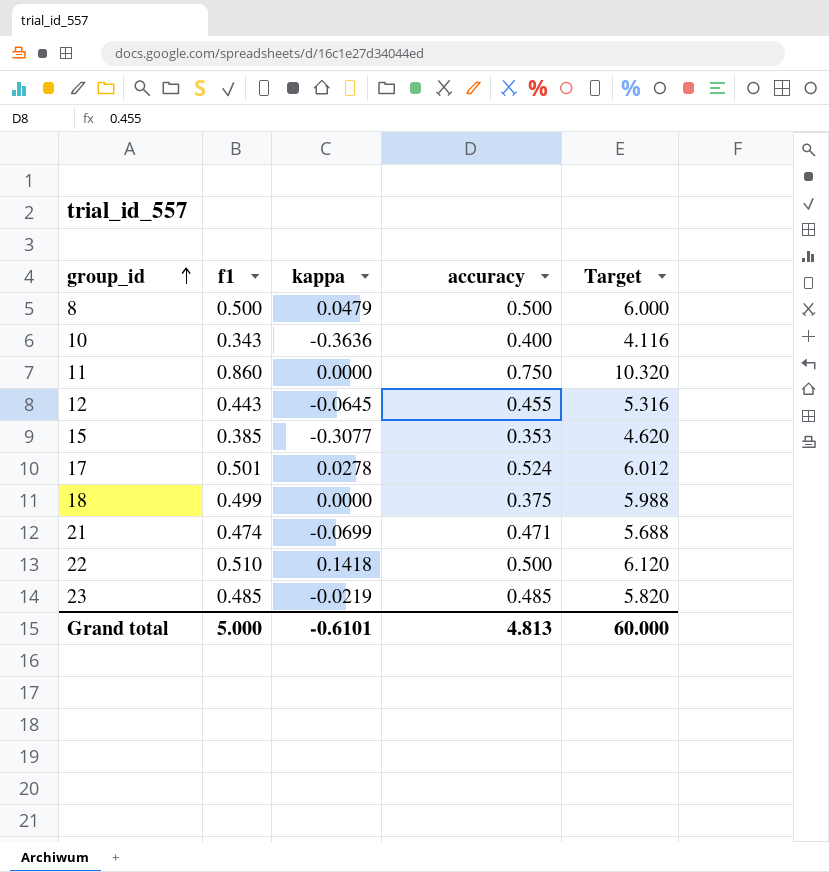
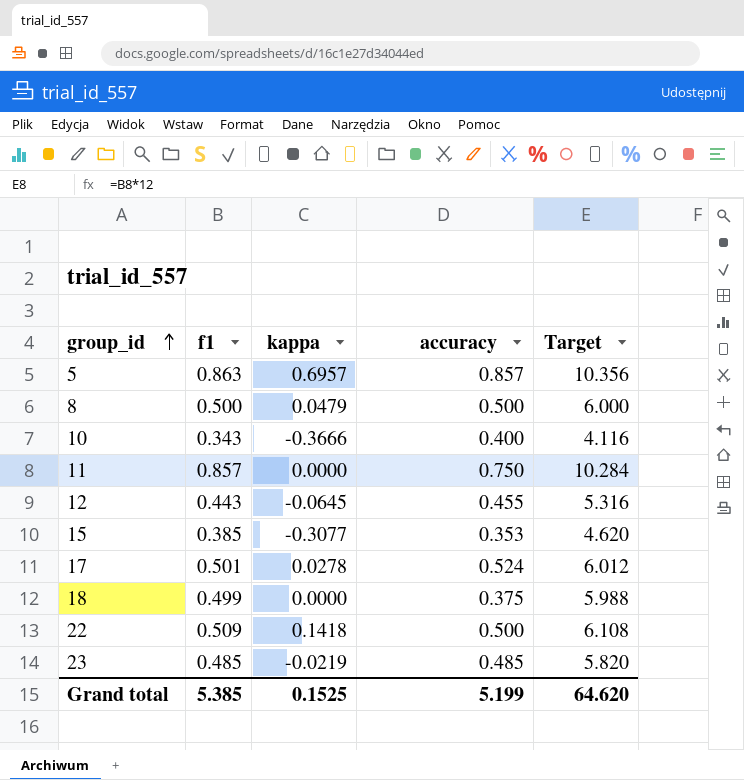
row 21: 0.474 | -0.0699 | 0.471 | 5.688 -> none
row 5: none -> 0.863 | 0.6957 | 0.857 | 10.356
10 | kappa: -0.3636 -> -0.3666
11 | f1: 0.860 -> 0.857
11 | Target: 10.320 -> 10.284
22 | f1: 0.510 -> 0.509
22 | Target: 6.120 -> 6.108
Grand total | f1: 5.000 -> 5.385
Grand total | kappa: -0.6101 -> 0.1525
Grand total | accuracy: 4.813 -> 5.199
Grand total | Target: 60.000 -> 64.620

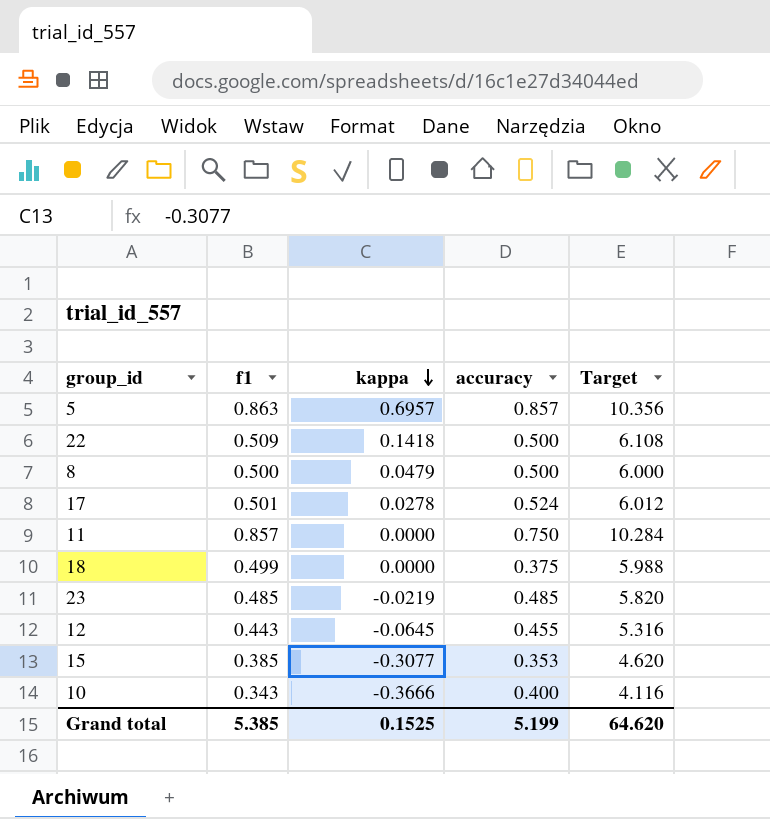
row order: group_id ascending -> kappa descending

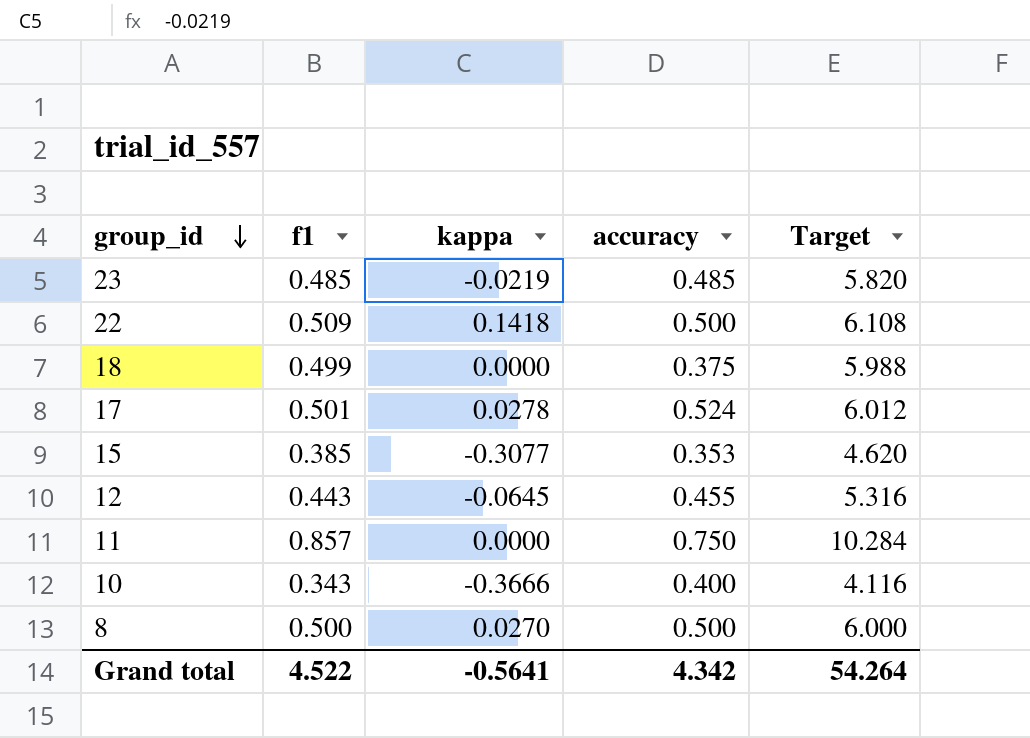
row order: kappa descending -> group_id descending
row 5: 0.863 | 0.6957 | 0.857 | 10.356 -> none
8 | kappa: 0.0479 -> 0.0270
Grand total | f1: 5.385 -> 4.522
Grand total | kappa: 0.1525 -> -0.5641
Grand total | accuracy: 5.199 -> 4.342
Grand total | Target: 64.620 -> 54.264

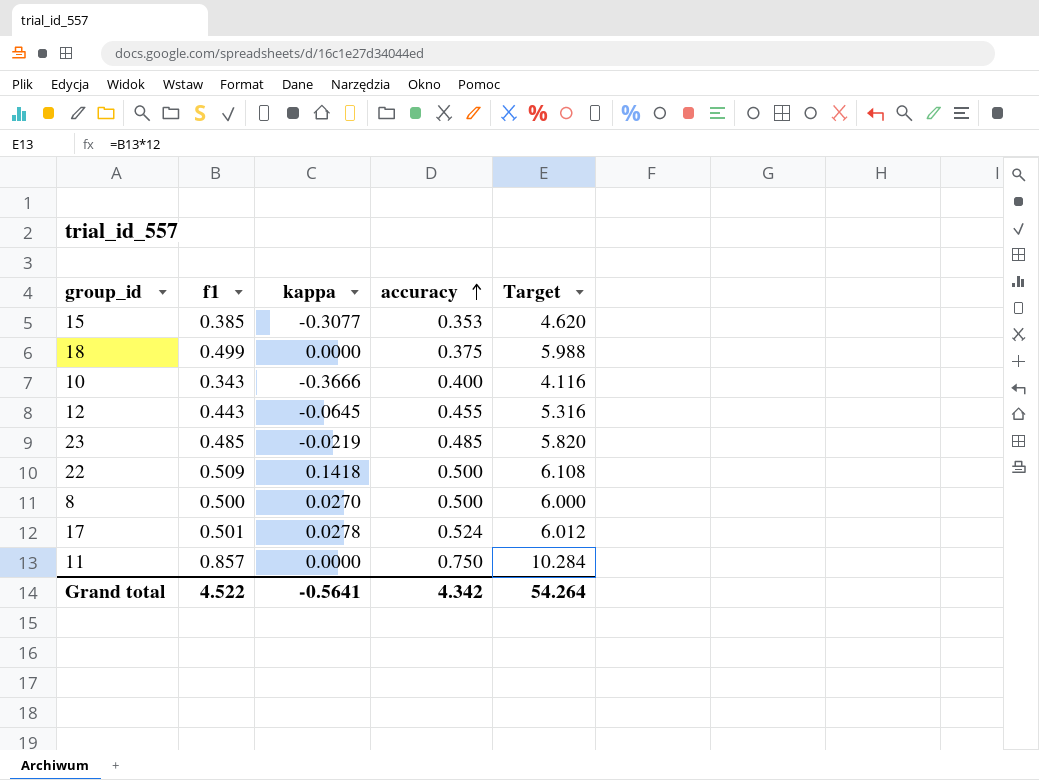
row order: group_id descending -> accuracy ascending

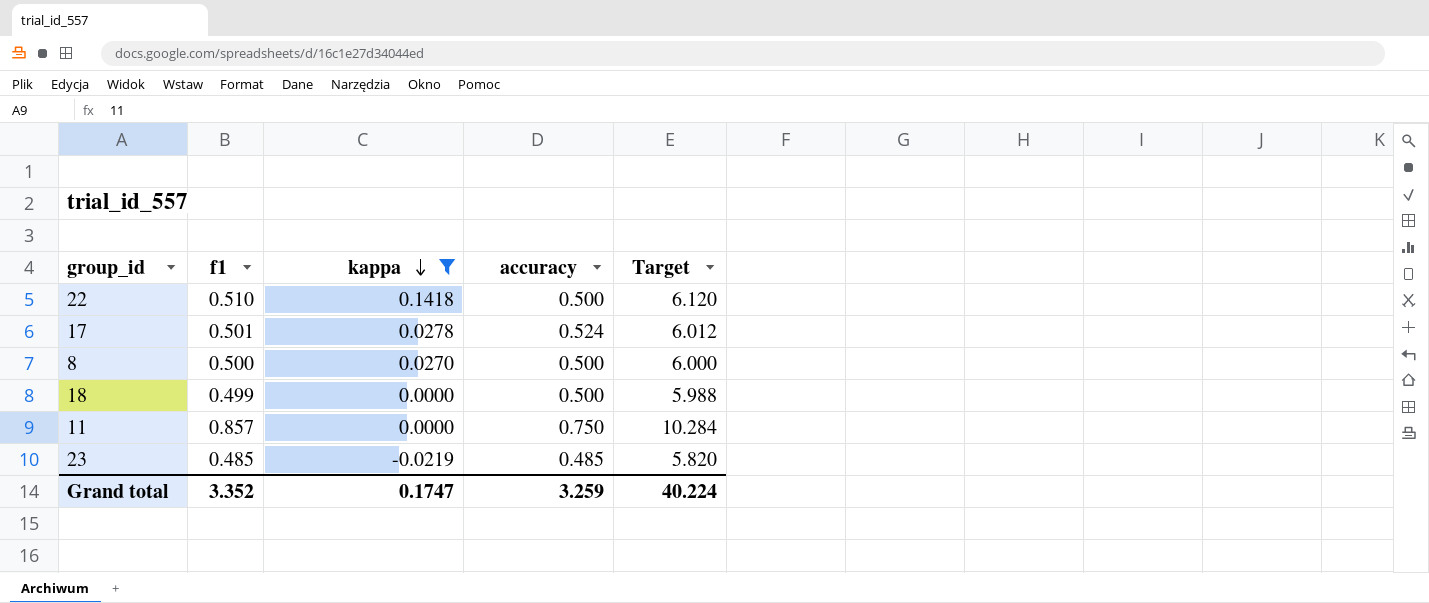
filter: none -> kappa >= -0.0219
row order: accuracy ascending -> kappa descending
22 | f1: 0.509 -> 0.510
22 | Target: 6.108 -> 6.120
18 | accuracy: 0.375 -> 0.500
Grand total | f1: 4.522 -> 3.352
Grand total | kappa: -0.5641 -> 0.1747
Grand total | accuracy: 4.342 -> 3.259
Grand total | Target: 54.264 -> 40.224

